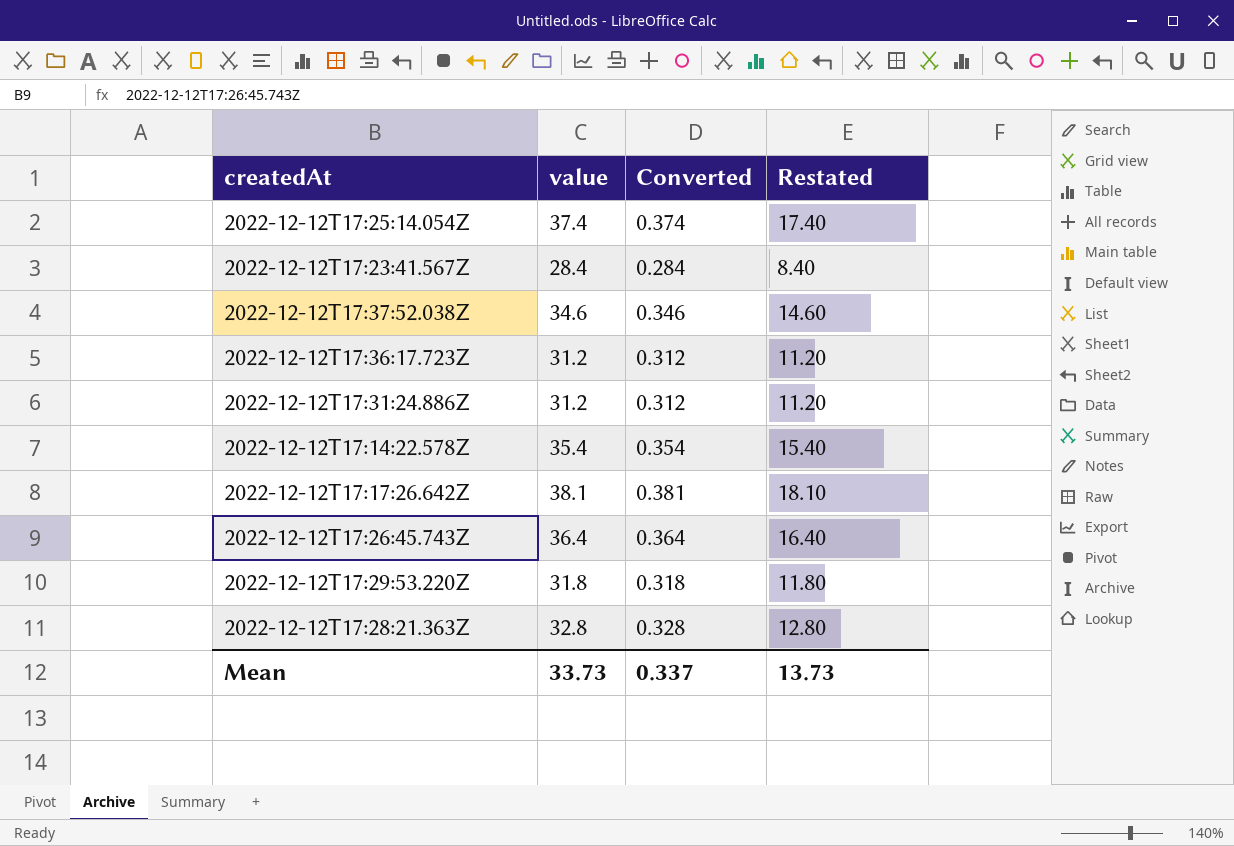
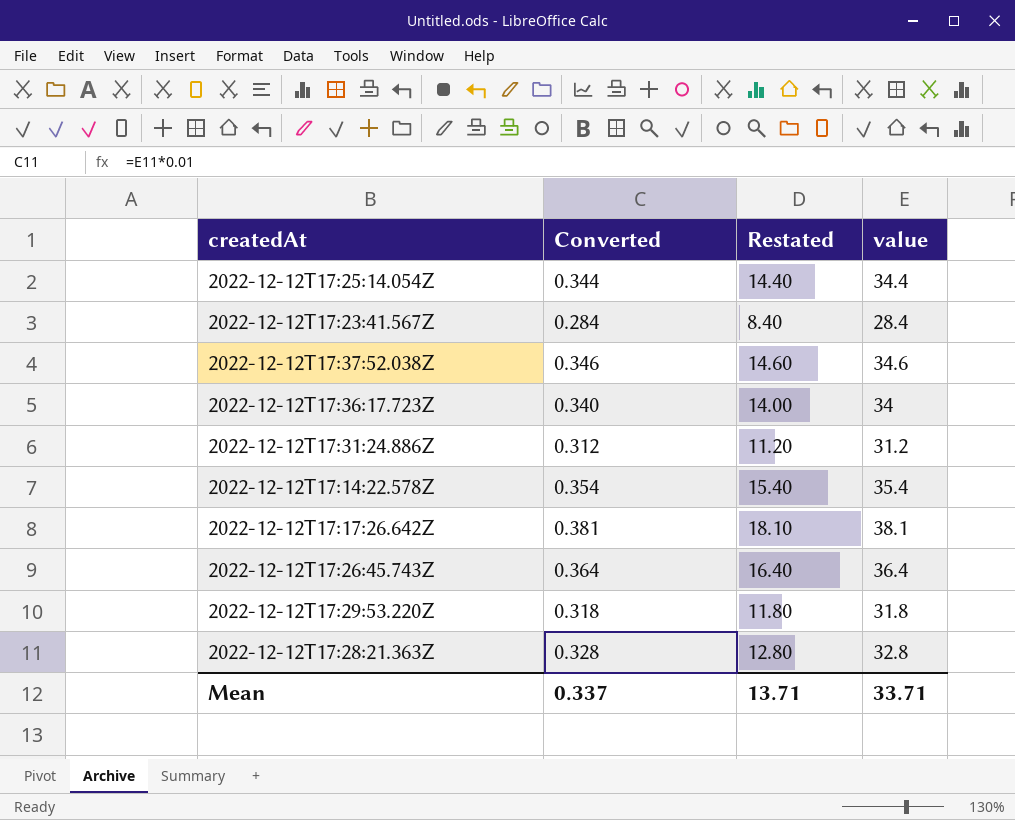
column value | position: 2 -> 4
2022-12-12T17:25:14.054Z | Converted: 0.374 -> 0.344
2022-12-12T17:25:14.054Z | Restated: 17.40 -> 14.40
2022-12-12T17:25:14.054Z | value: 37.4 -> 34.4
2022-12-12T17:36:17.723Z | Converted: 0.312 -> 0.340
2022-12-12T17:36:17.723Z | Restated: 11.20 -> 14.00
2022-12-12T17:36:17.723Z | value: 31.2 -> 34
Mean | Restated: 13.73 -> 13.71
Mean | value: 33.73 -> 33.71

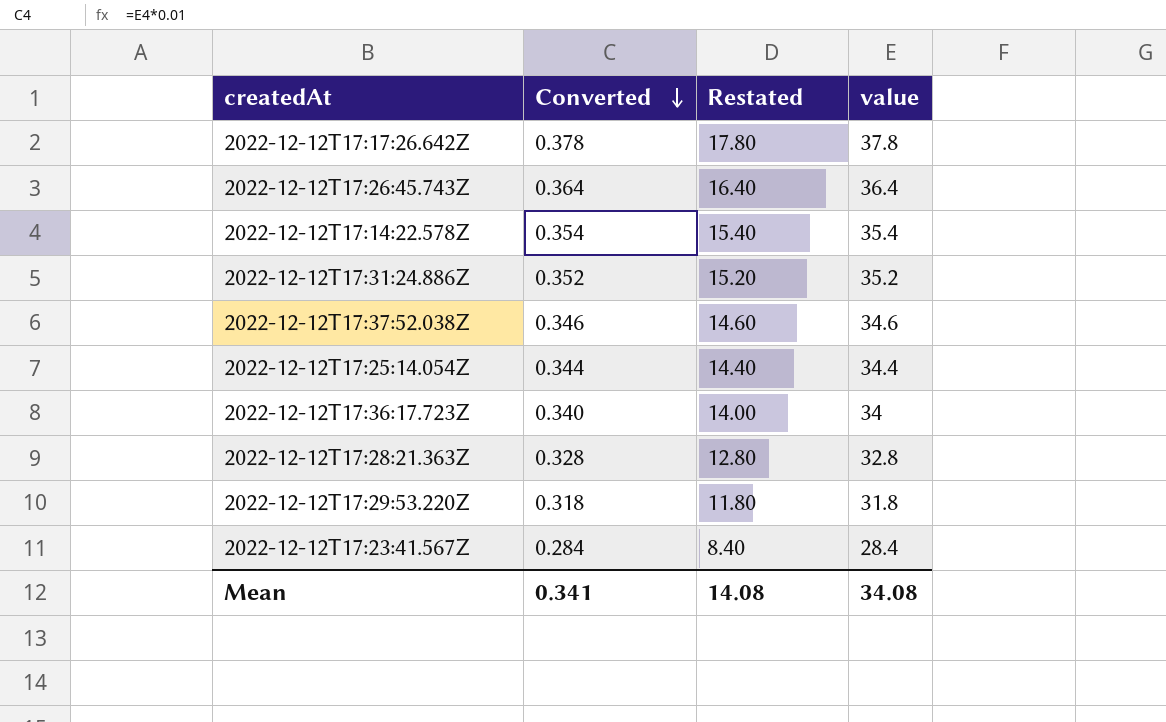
row order: none -> Converted descending
2022-12-12T17:17:26.642Z | Converted: 0.381 -> 0.378
2022-12-12T17:17:26.642Z | Restated: 18.10 -> 17.80
2022-12-12T17:17:26.642Z | value: 38.1 -> 37.8
2022-12-12T17:31:24.886Z | Converted: 0.312 -> 0.352
2022-12-12T17:31:24.886Z | Restated: 11.20 -> 15.20
2022-12-12T17:31:24.886Z | value: 31.2 -> 35.2
Mean | Converted: 0.337 -> 0.341
Mean | Restated: 13.71 -> 14.08
Mean | value: 33.71 -> 34.08

